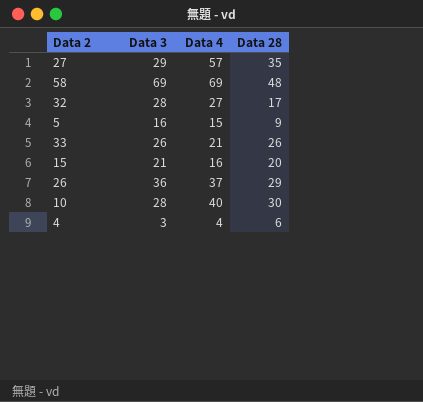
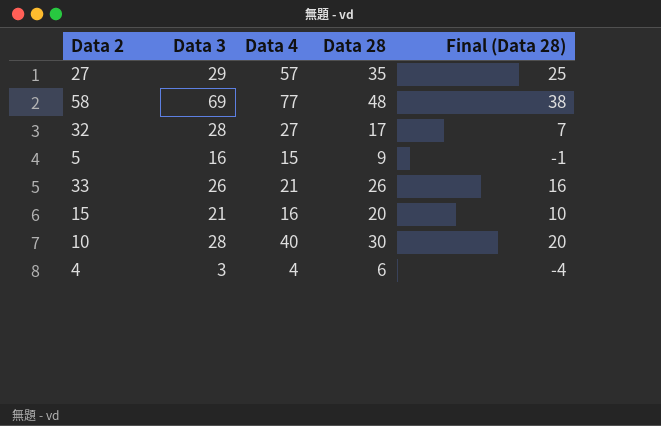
column Final (Data 28) | formula: none -> [Data 28] - 10
row 26: 36 | 37 | 29 -> none
58 | Data 4: 69 -> 77

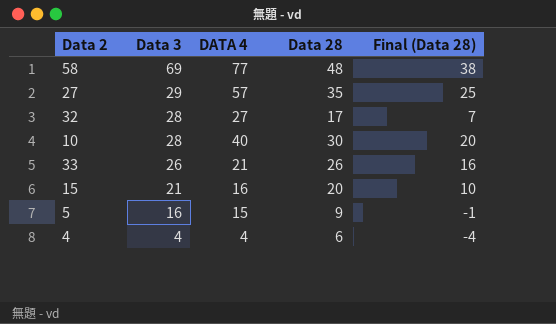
row order: none -> Data 3 descending
column name: Data 4 -> DATA 4
4 | Data 3: 3 -> 4

